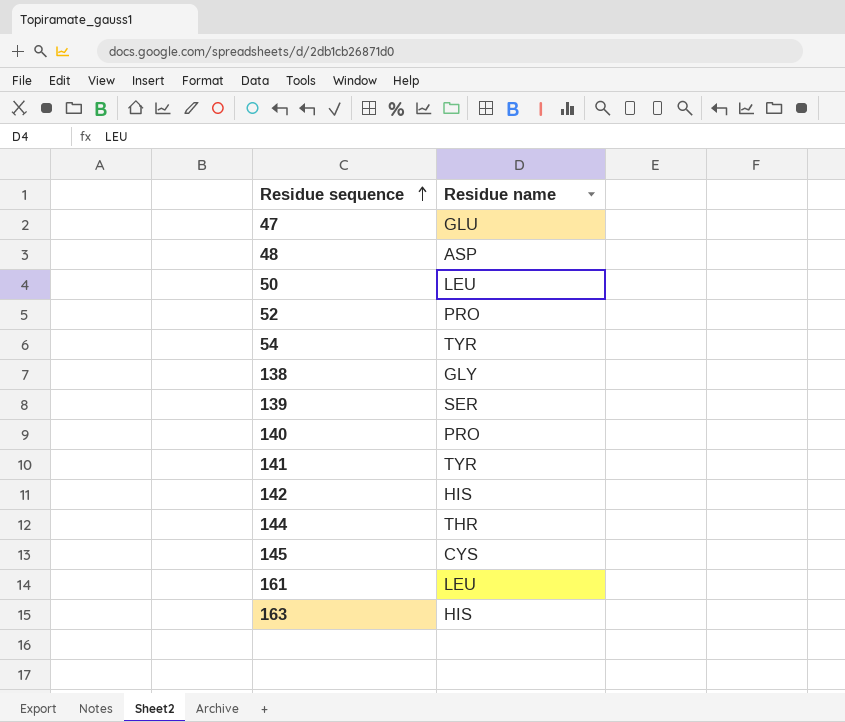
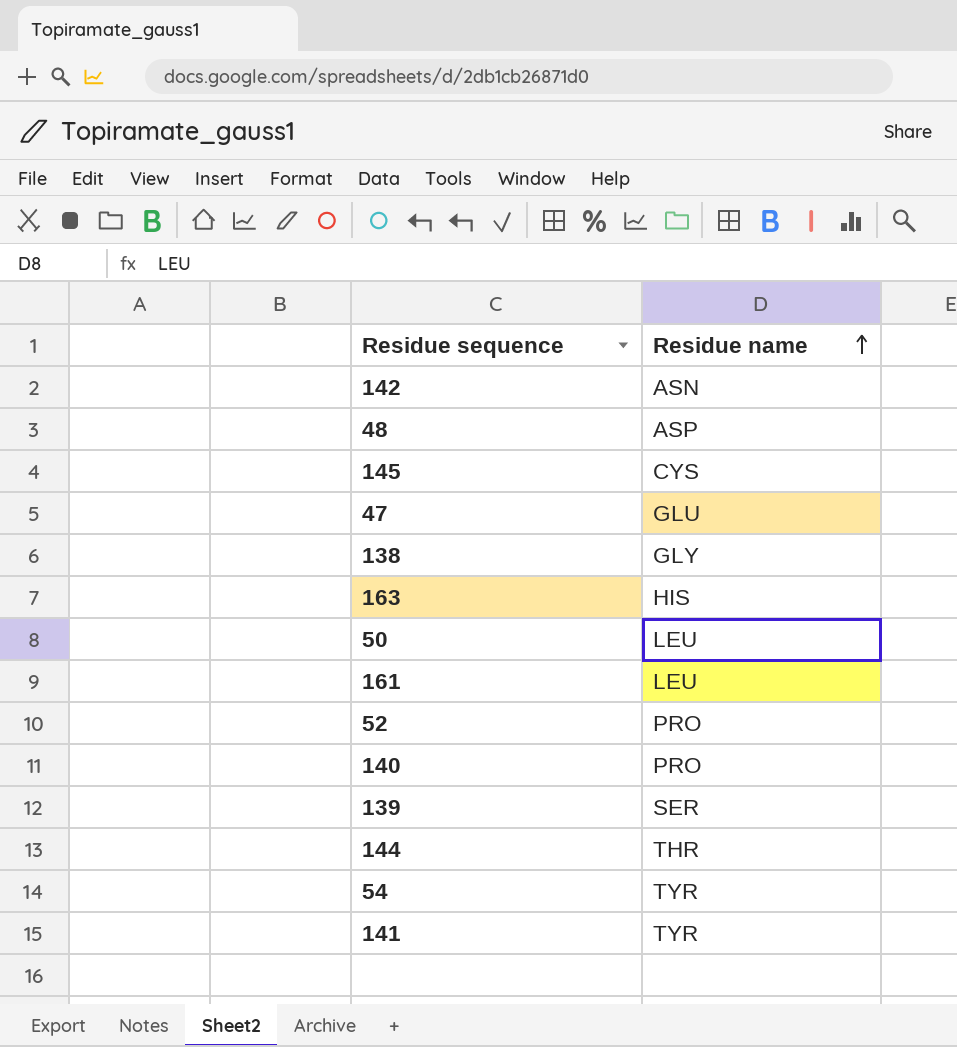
row order: Residue sequence ascending -> Residue name ascending
142 | Residue name: HIS -> ASN

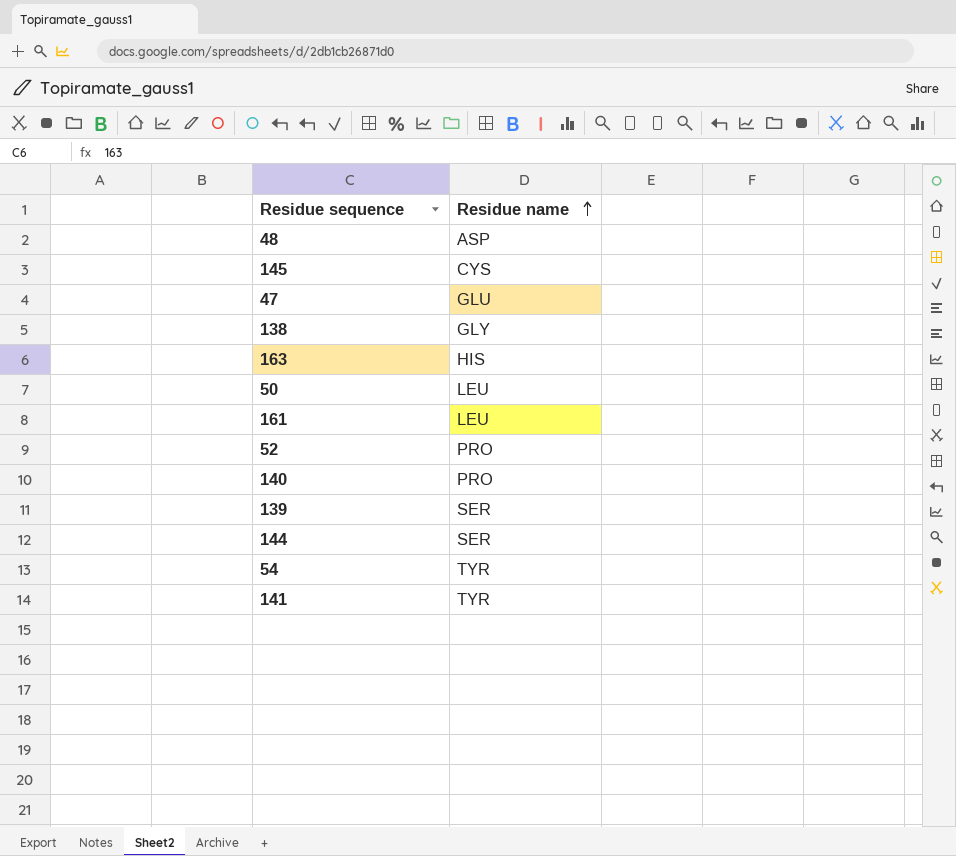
row 142: ASN -> none
144 | Residue name: THR -> SER

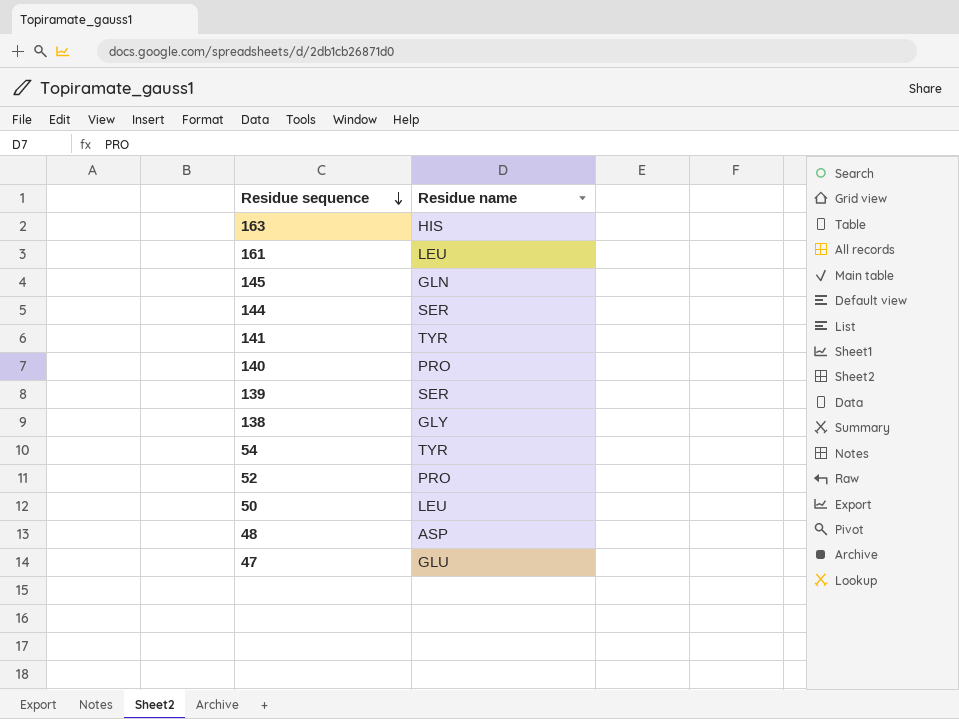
row order: Residue name ascending -> Residue sequence descending
145 | Residue name: CYS -> GLN

